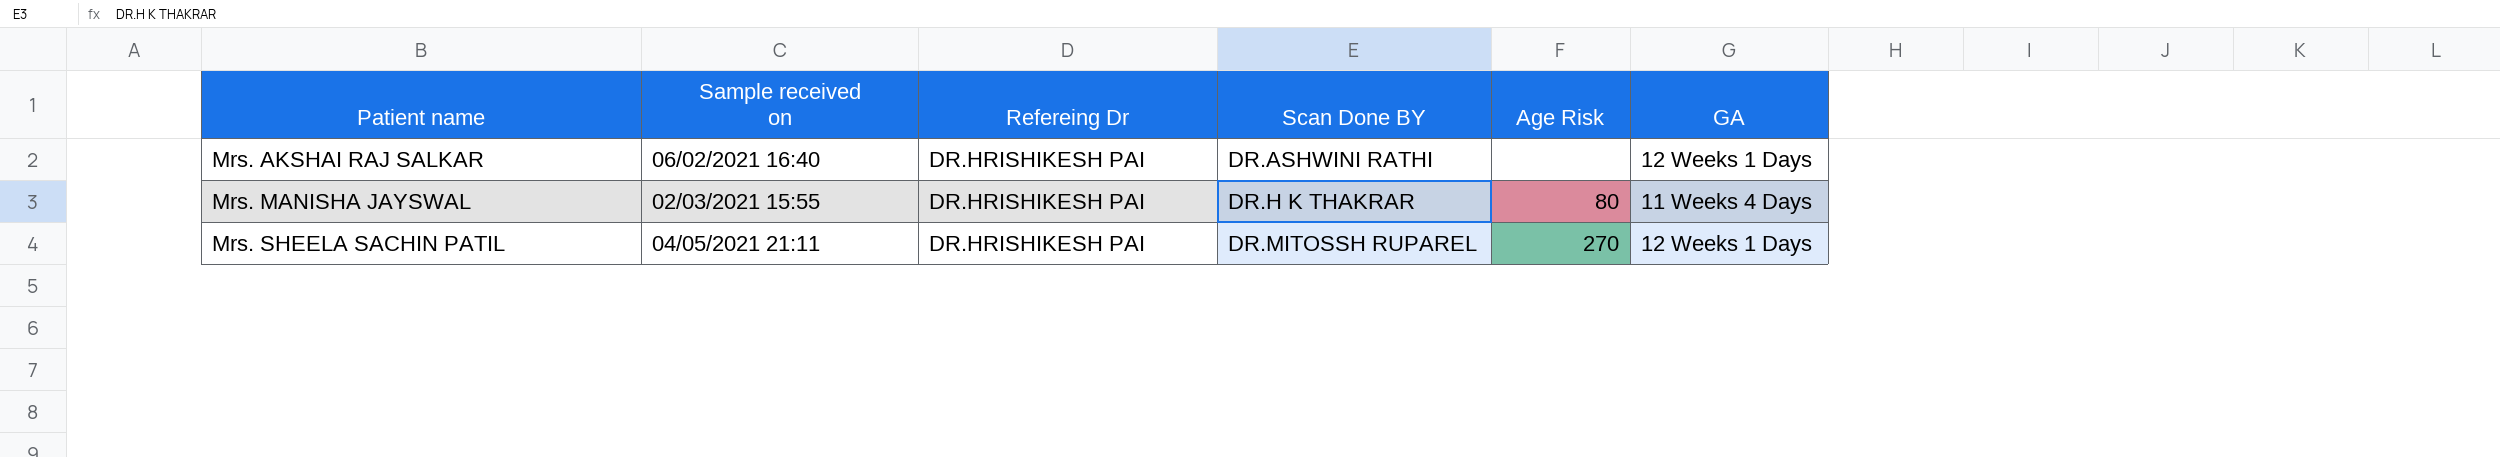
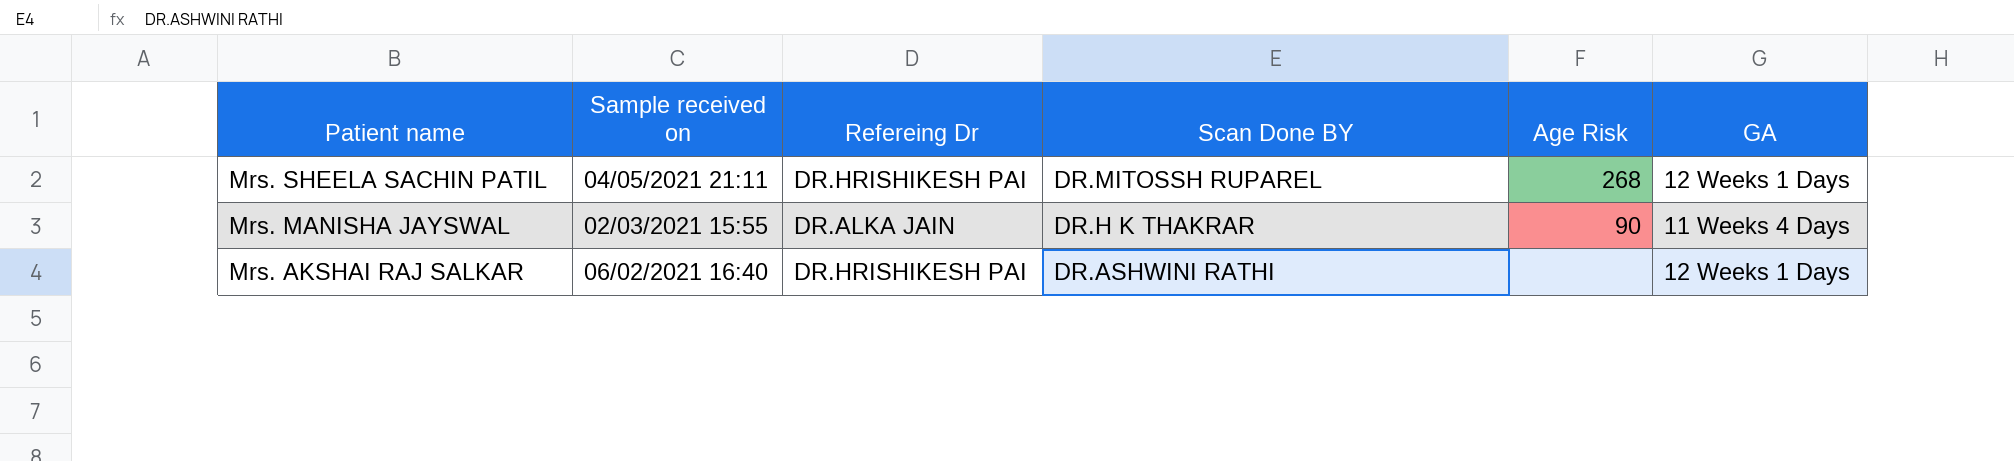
row order: Patient name ascending -> Patient name descending
Mrs. SHEELA SACHIN PATIL | Age Risk: 270 -> 268
Mrs. MANISHA JAYSWAL | Refereing Dr: DR.HRISHIKESH PAI -> DR.ALKA JAIN
Mrs. MANISHA JAYSWAL | Age Risk: 80 -> 90

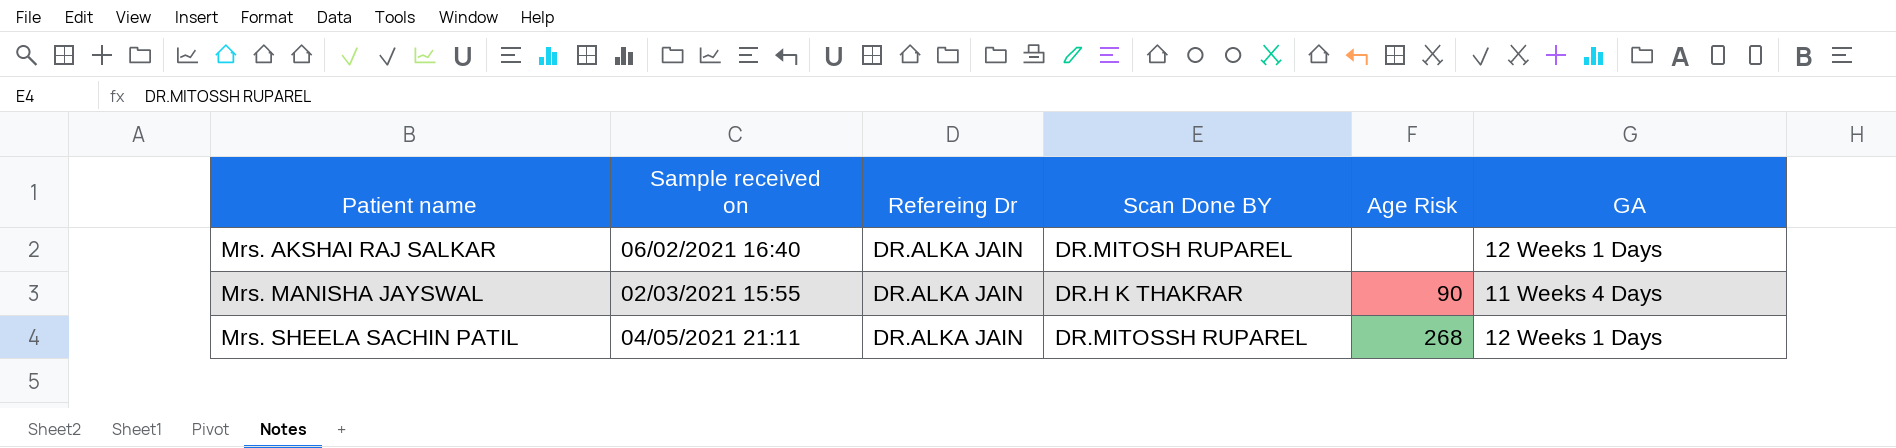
row order: Patient name descending -> Patient name ascending
Mrs. AKSHAI RAJ SALKAR | Refereing Dr: DR.HRISHIKESH PAI -> DR.ALKA JAIN
Mrs. AKSHAI RAJ SALKAR | Scan Done BY: DR.ASHWINI RATHI -> DR.MITOSH RUPAREL
Mrs. SHEELA SACHIN PATIL | Refereing Dr: DR.HRISHIKESH PAI -> DR.ALKA JAIN

